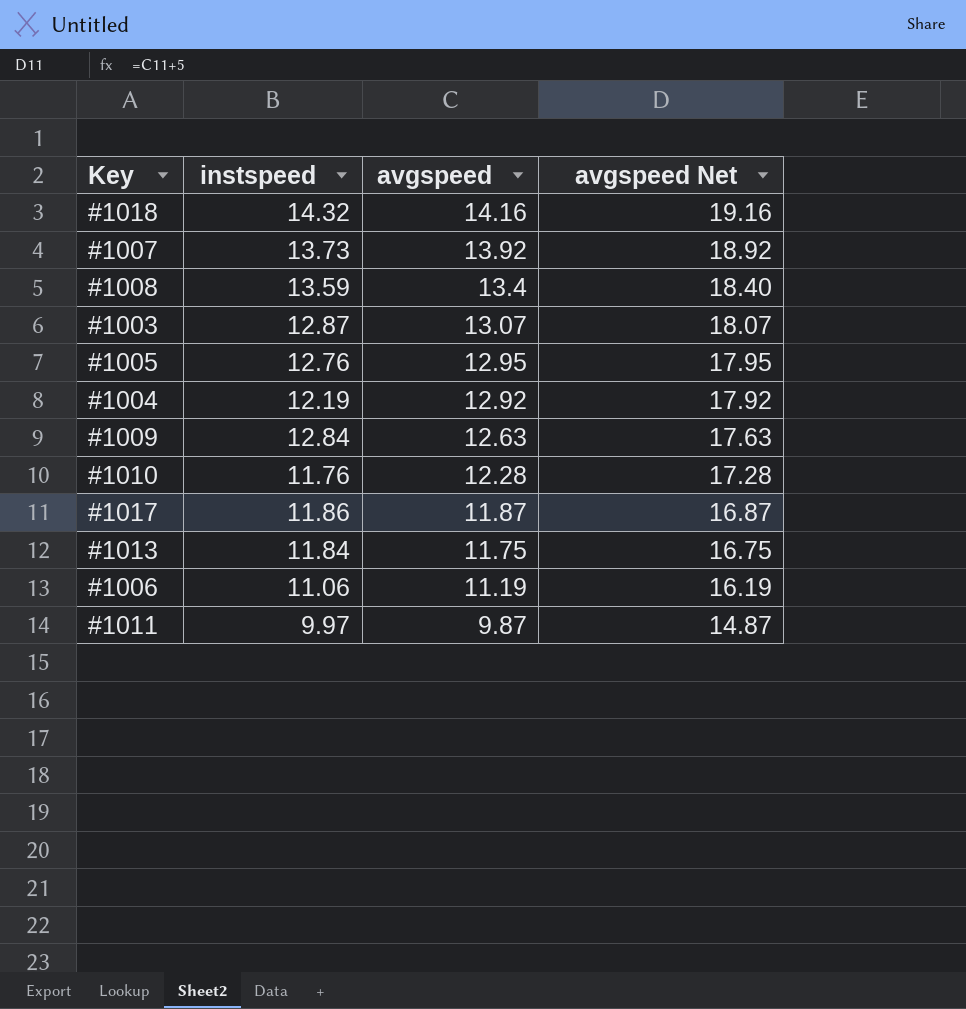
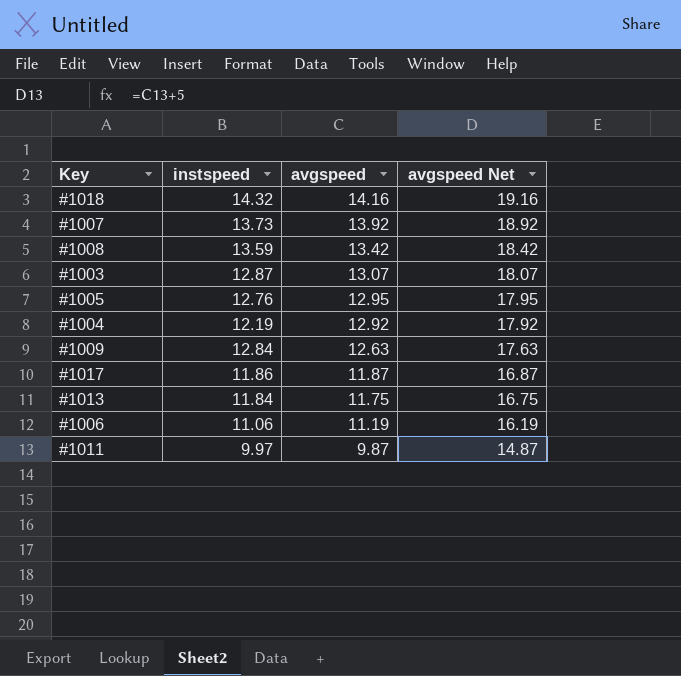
row #1010: 11.76 | 12.28 | 17.28 -> none
#1008 | avgspeed: 13.4 -> 13.42
#1008 | avgspeed Net: 18.40 -> 18.42

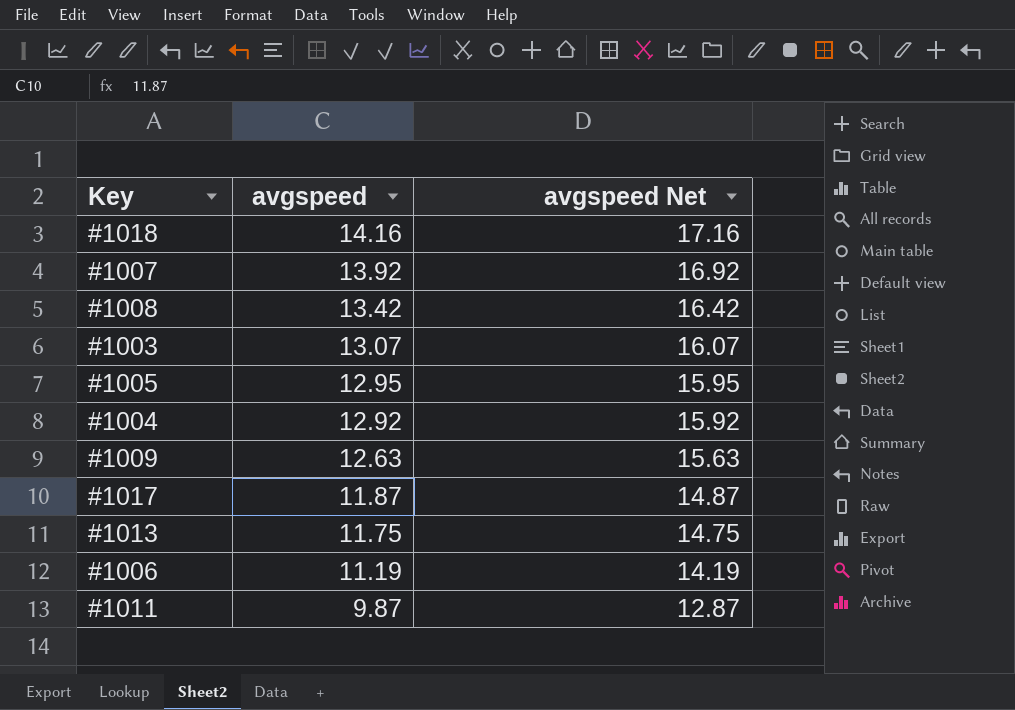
column instspeed | position: 2 -> none
column avgspeed Net | formula: [avgspeed] + 5 -> [avgspeed] + 3

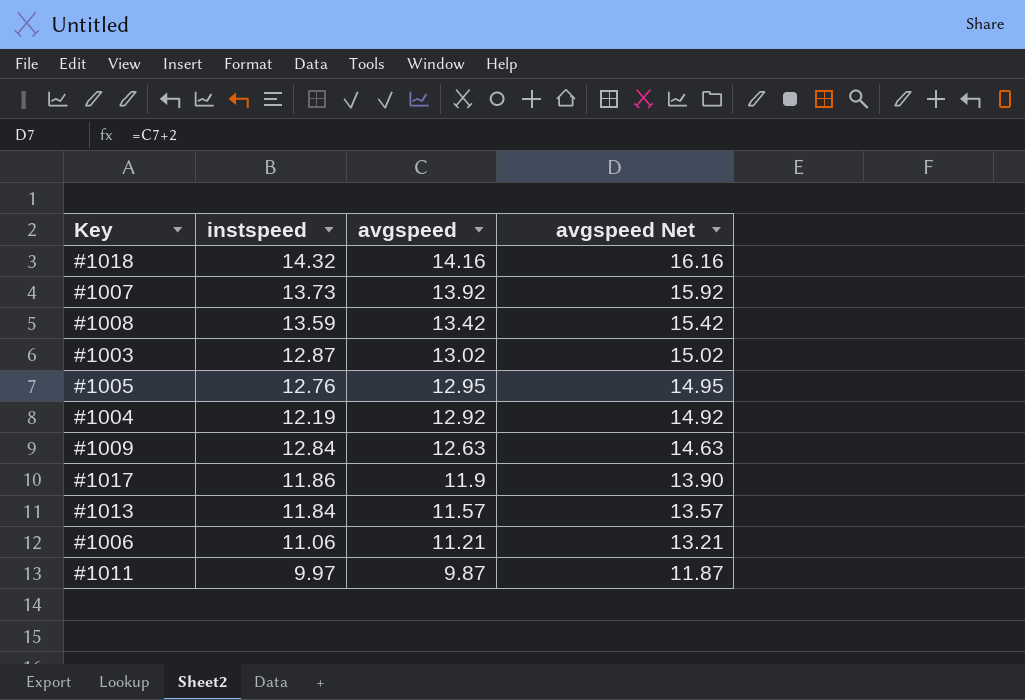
column instspeed | position: none -> 2
column avgspeed Net | formula: [avgspeed] + 3 -> [avgspeed] + 2
#1003 | avgspeed: 13.07 -> 13.02
#1017 | avgspeed: 11.87 -> 11.9
#1013 | avgspeed: 11.75 -> 11.57
#1006 | avgspeed: 11.19 -> 11.21

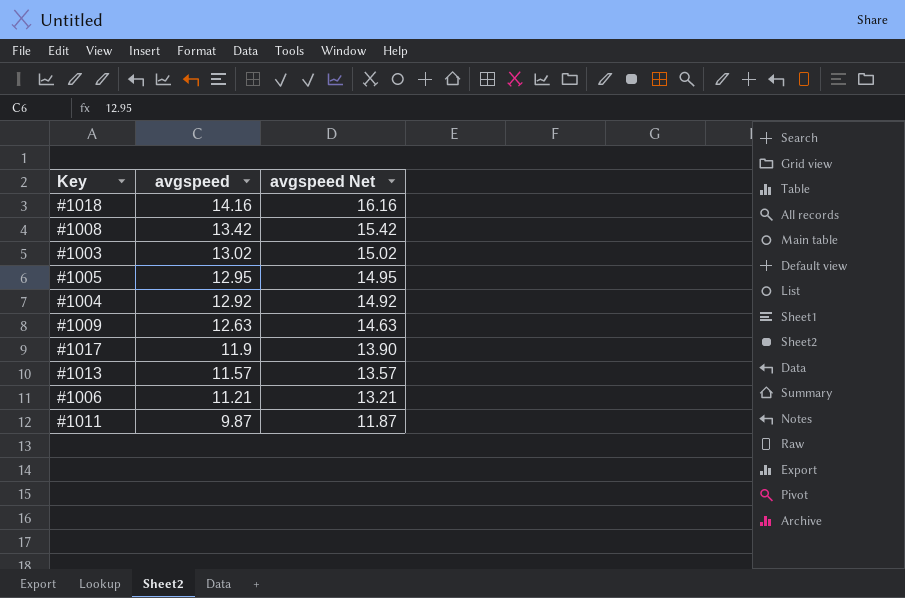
column instspeed | position: 2 -> none
row #1007: 13.73 | 13.92 | 15.92 -> none

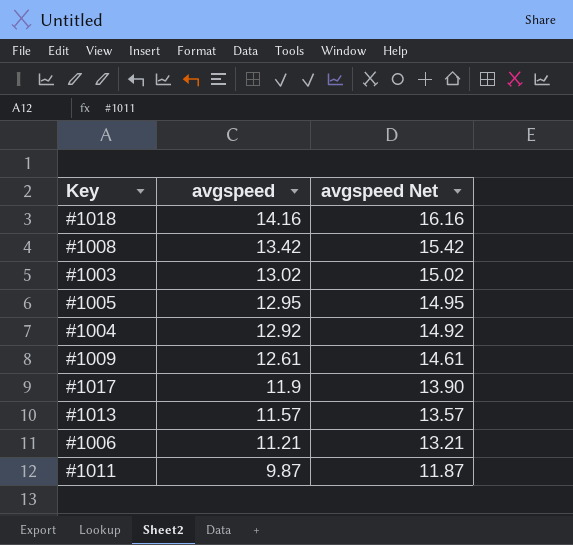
#1009 | avgspeed: 12.63 -> 12.61
#1009 | avgspeed Net: 14.63 -> 14.61

